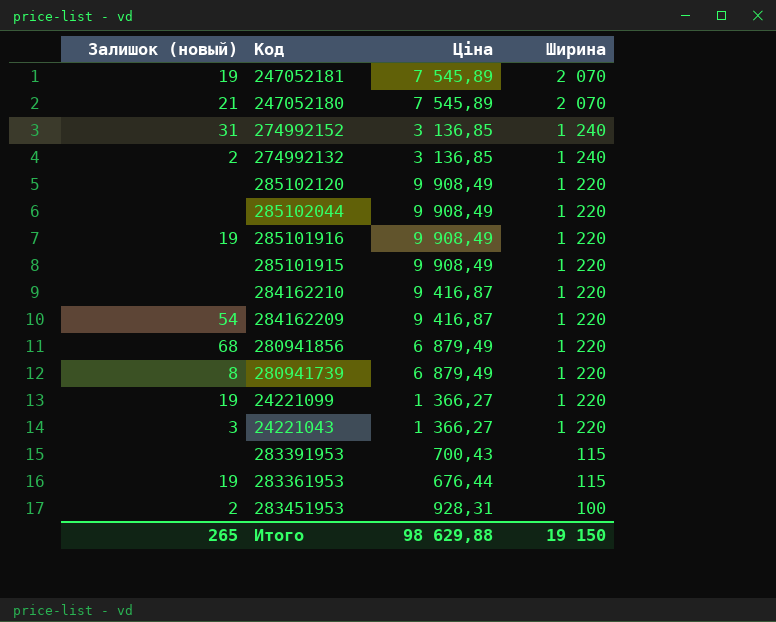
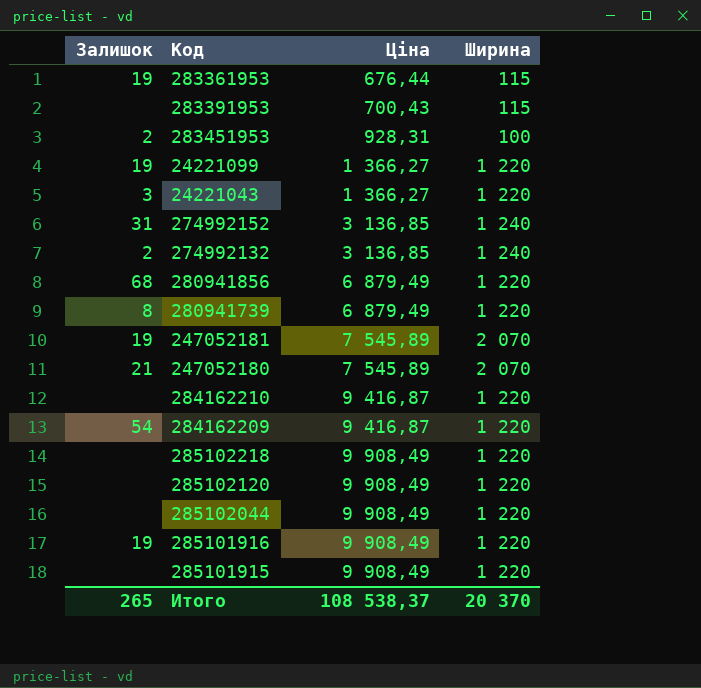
row order: Ширина descending -> Ціна ascending
column name: Залишок (новый) -> Залишок
row 285102218: none -> none | 9 908,49 | 1 220
Итого | Ціна: 98 629,88 -> 108 538,37
Итого | Ширина: 19 150 -> 20 370

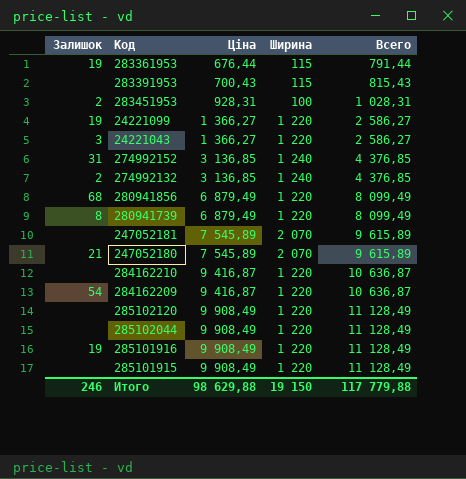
column Всего | formula: none -> [Ціна] + [Ширина]
row 285102218: none | 9 908,49 | 1 220 -> none
247052181 | Залишок: 19 -> none
Итого | Залишок: 265 -> 246
Итого | Ціна: 108 538,37 -> 98 629,88
Итого | Ширина: 20 370 -> 19 150

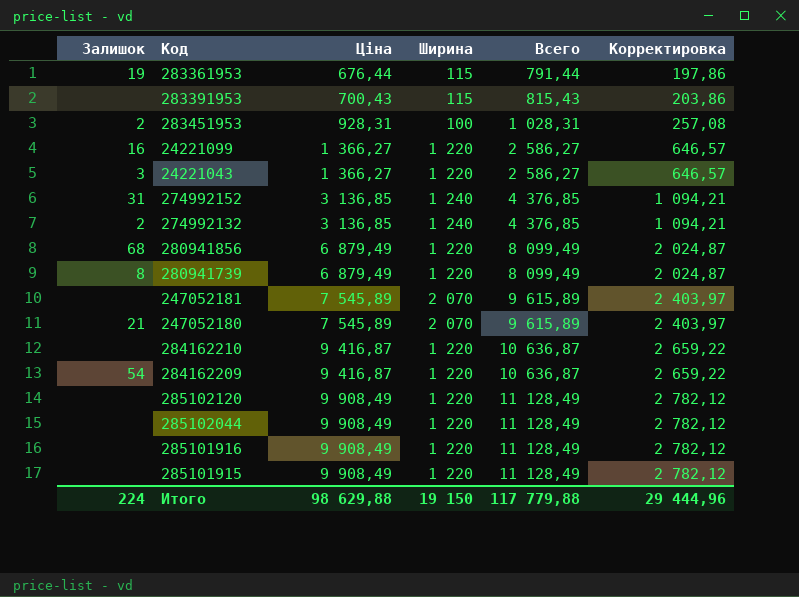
column Корректировка | formula: none -> [Всего] * 0,25
24221099 | Залишок: 19 -> 16
285101916 | Залишок: 19 -> none
Итого | Залишок: 246 -> 224

